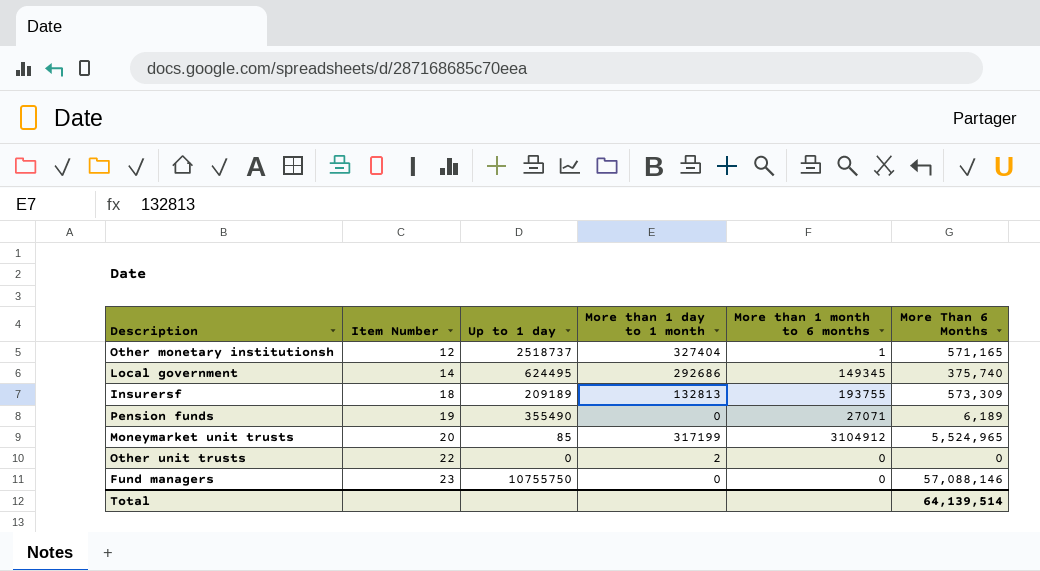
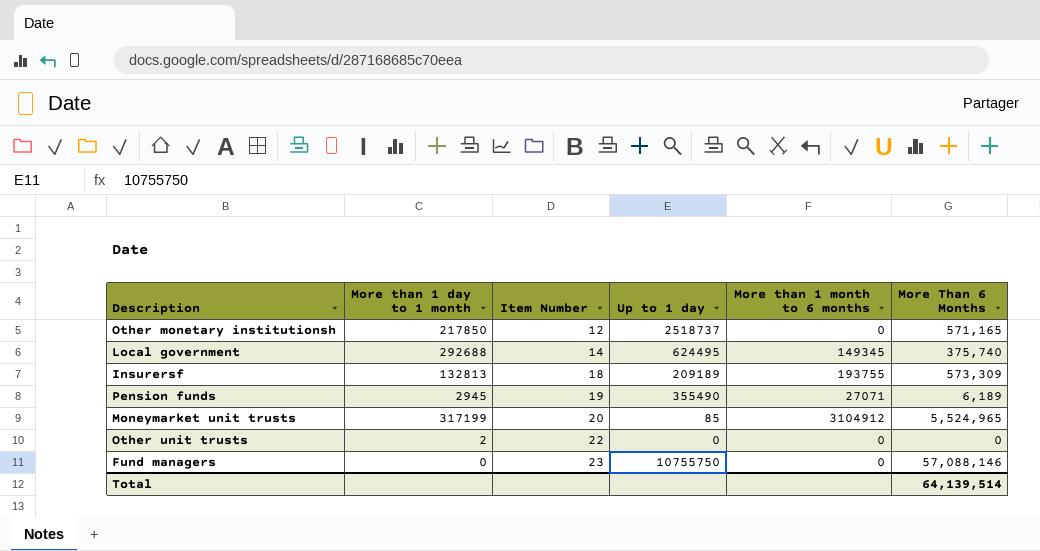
column More than 1 day to 1 month | position: 4 -> 2
Other monetary institutionsh | More than 1 day to 1 month: 327404 -> 217850
Other monetary institutionsh | More than 1 month to 6 months: 1 -> 0
Local government | More than 1 day to 1 month: 292686 -> 292688
Pension funds | More than 1 day to 1 month: 0 -> 2945

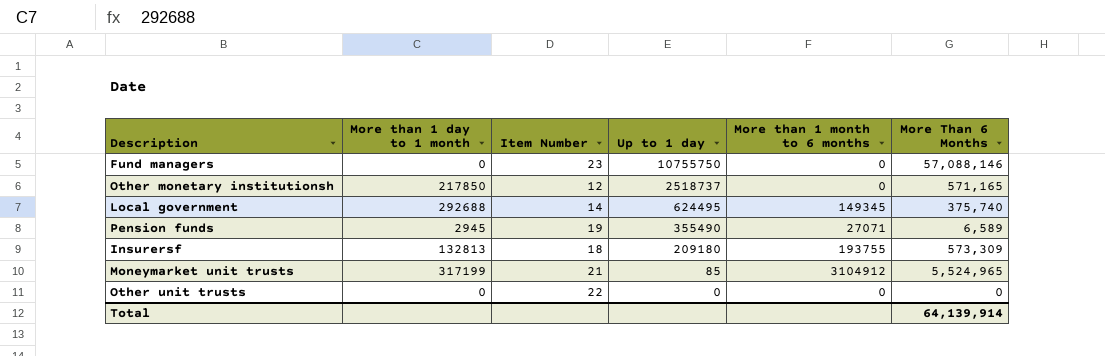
row order: Item Number ascending -> Up to 1 day descending
Pension funds | More Than 6 Months: 6,189 -> 6,589
Insurersf | Up to 1 day: 209189 -> 209180
Moneymarket unit trusts | Item Number: 20 -> 21
Other unit trusts | More than 1 day to 1 month: 2 -> 0
Total | More Than 6 Months: 64,139,514 -> 64,139,914

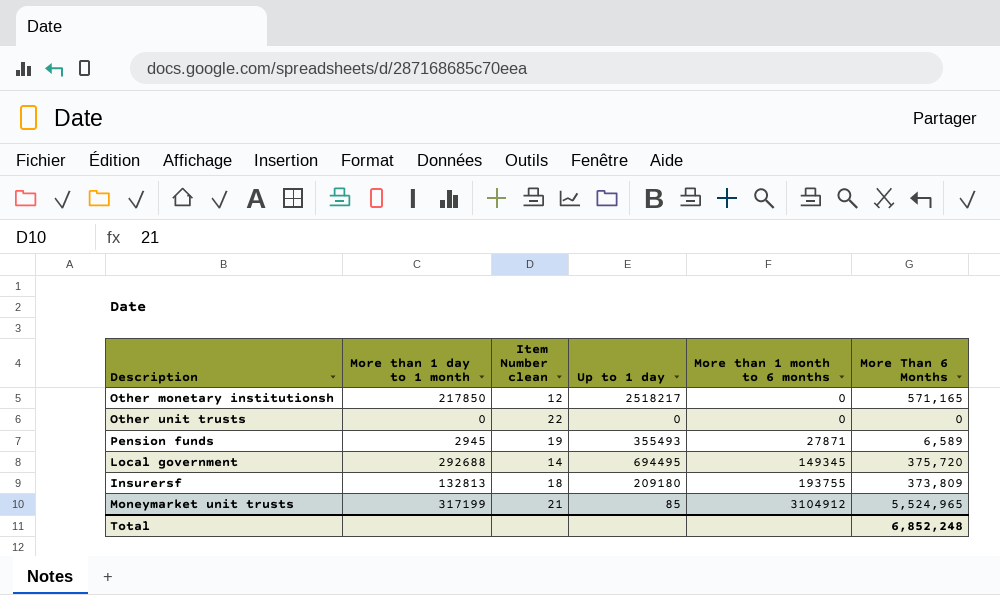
row order: Up to 1 day descending -> More than 1 month to 6 months ascending
column name: Item Number -> Item Number clean
row Fund managers: 0 | 23 | 10755750 | 0 | 57,088,146 -> none
Other monetary institutionsh | Up to 1 day: 2518737 -> 2518217
Pension funds | Up to 1 day: 355490 -> 355493
Pension funds | More than 1 month to 6 months: 27071 -> 27871
Local government | Up to 1 day: 624495 -> 694495
Local government | More Than 6 Months: 375,740 -> 375,720
Insurersf | More Than 6 Months: 573,309 -> 373,809
Total | More Than 6 Months: 64,139,914 -> 6,852,248

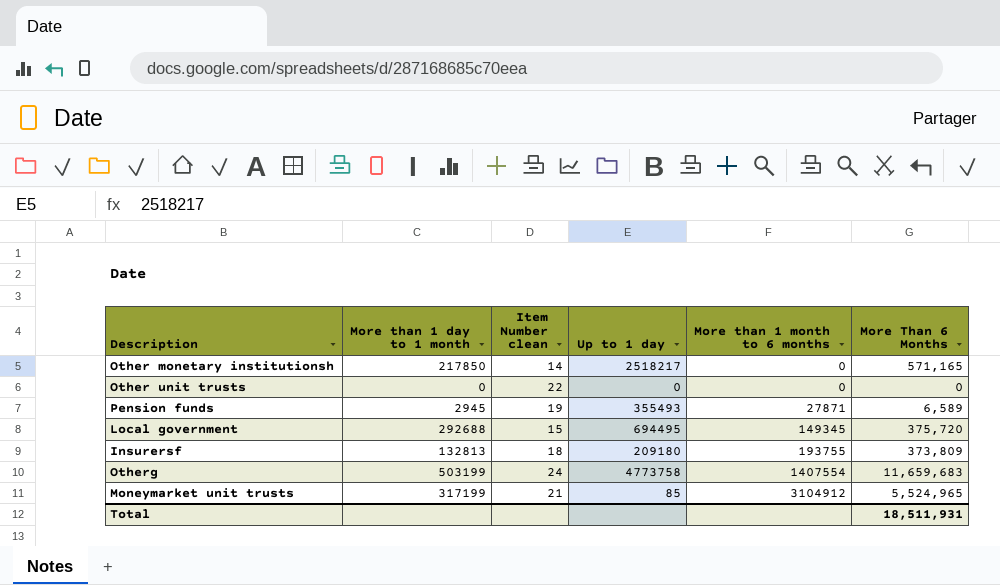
Other monetary institutionsh | Item Number clean: 12 -> 14
Local government | Item Number clean: 14 -> 15
row Otherg: none -> 503199 | 24 | 4773758 | 1407554 | 11,659,683
Total | More Than 6 Months: 6,852,248 -> 18,511,931

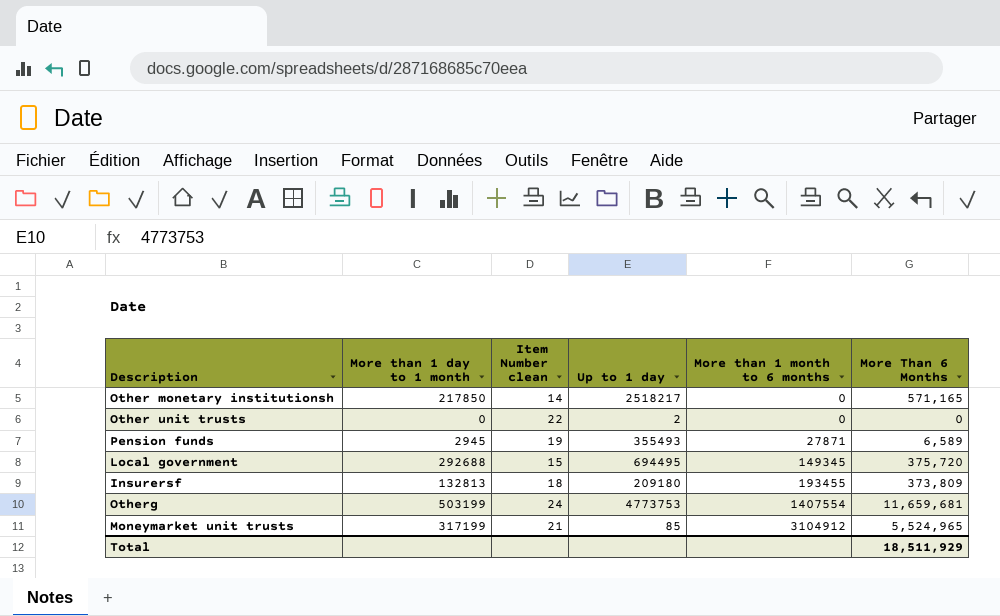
Other unit trusts | Up to 1 day: 0 -> 2
Insurersf | More than 1 month to 6 months: 193755 -> 193455
Otherg | Up to 1 day: 4773758 -> 4773753
Otherg | More Than 6 Months: 11,659,683 -> 11,659,681
Total | More Than 6 Months: 18,511,931 -> 18,511,929

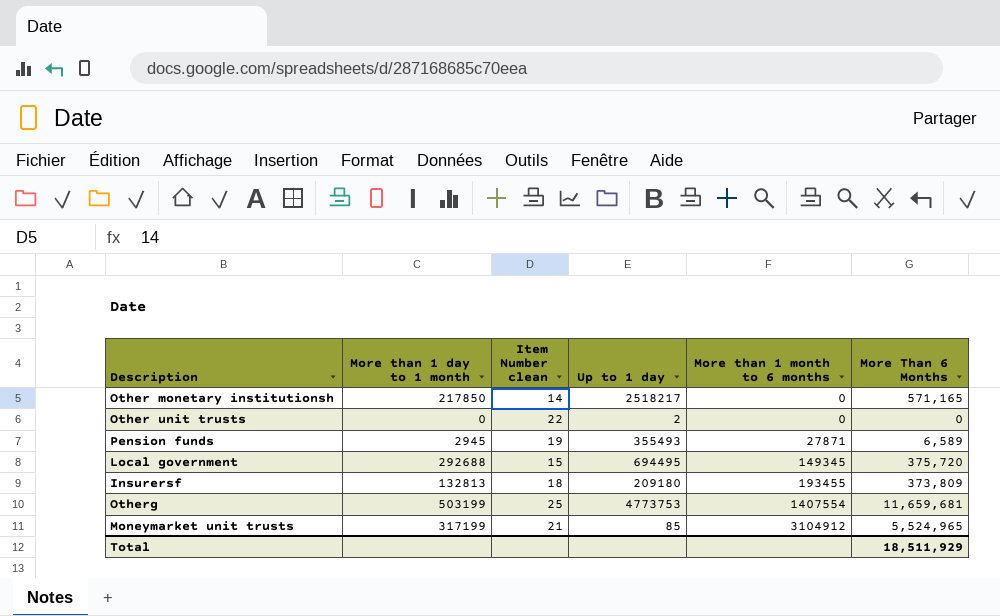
Otherg | Item Number clean: 24 -> 25

